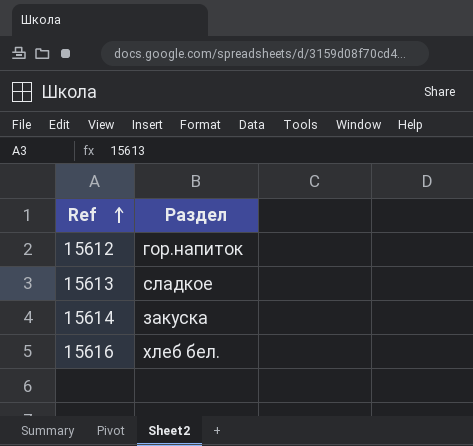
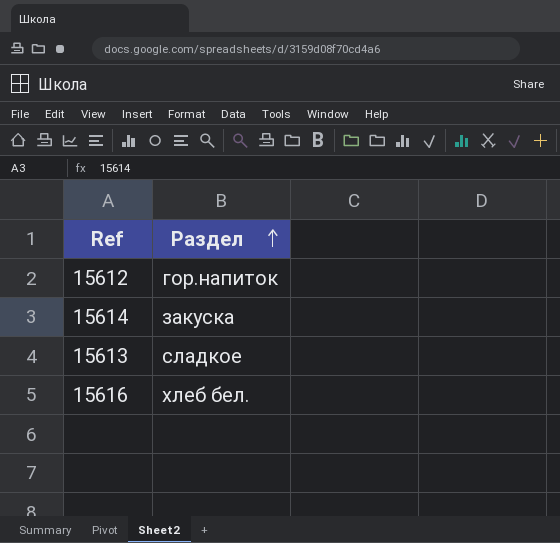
row order: Ref ascending -> Раздел ascending

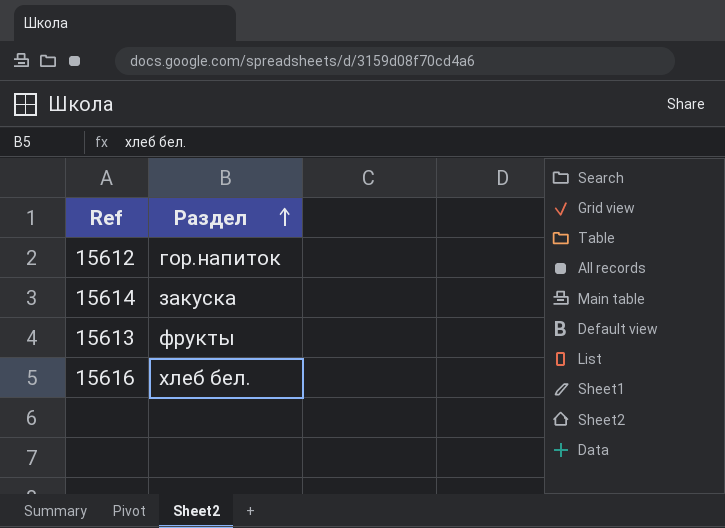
15613 | Раздел: сладкое -> фрукты

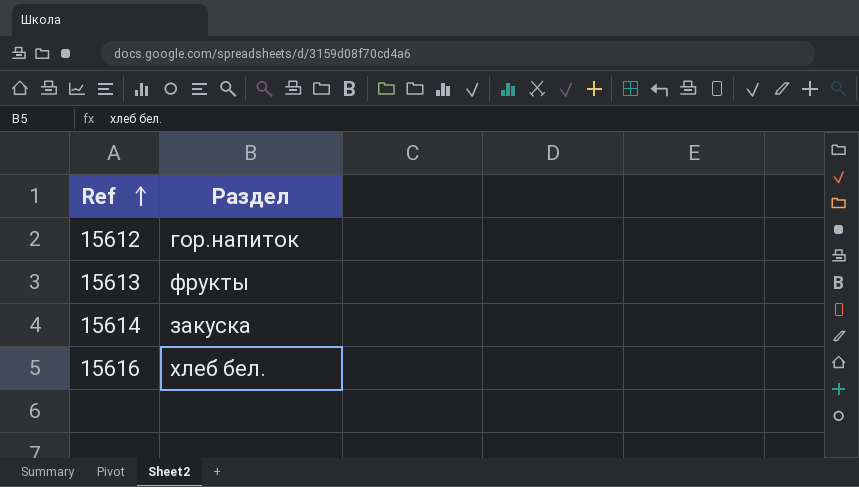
row order: Раздел ascending -> Ref ascending

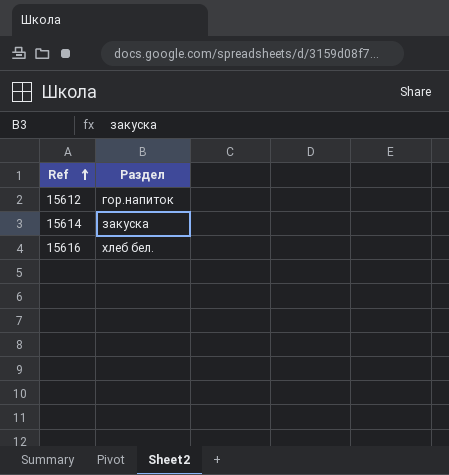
row 15613: фрукты -> none

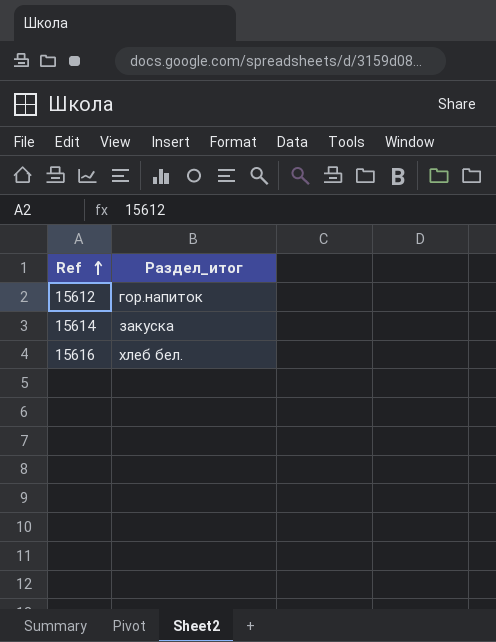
column name: Раздел -> Раздел_итог

